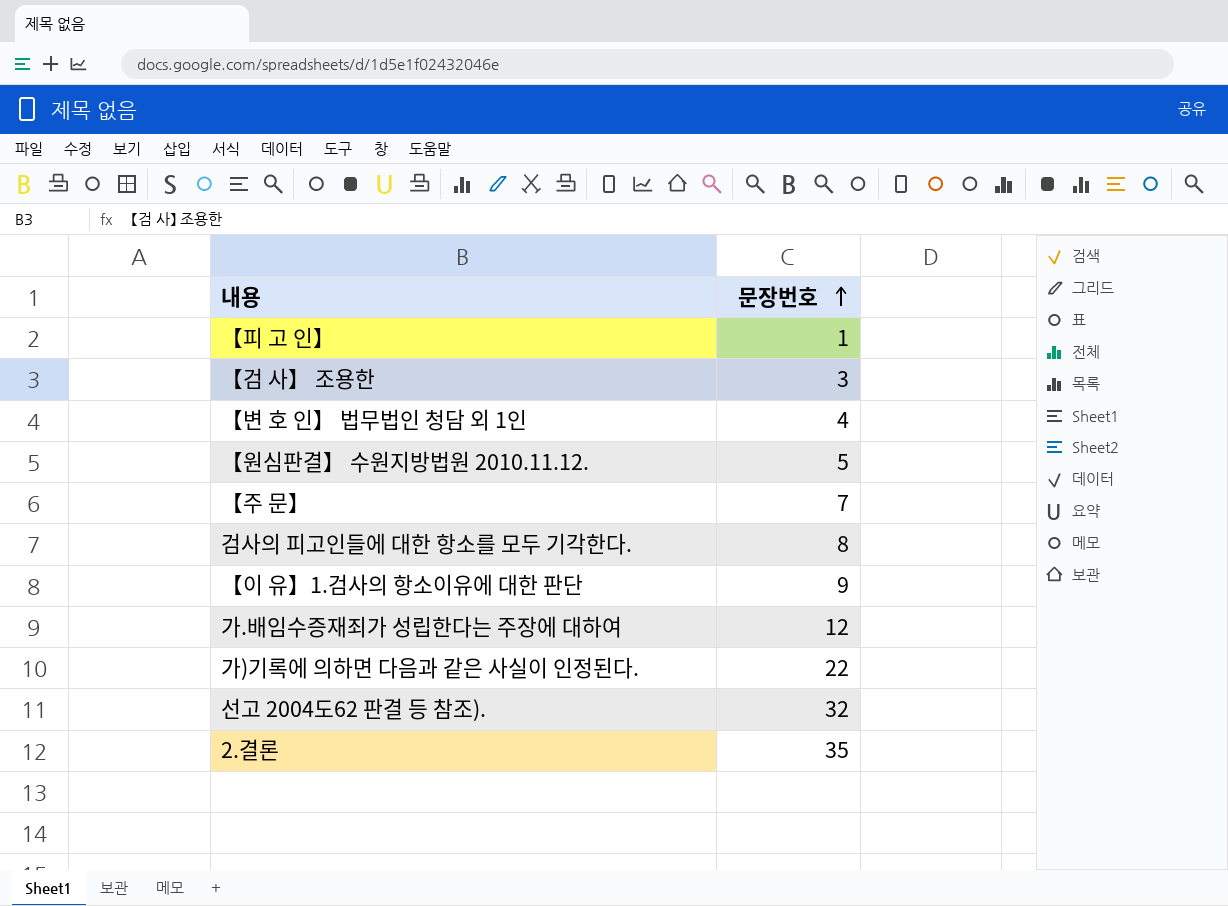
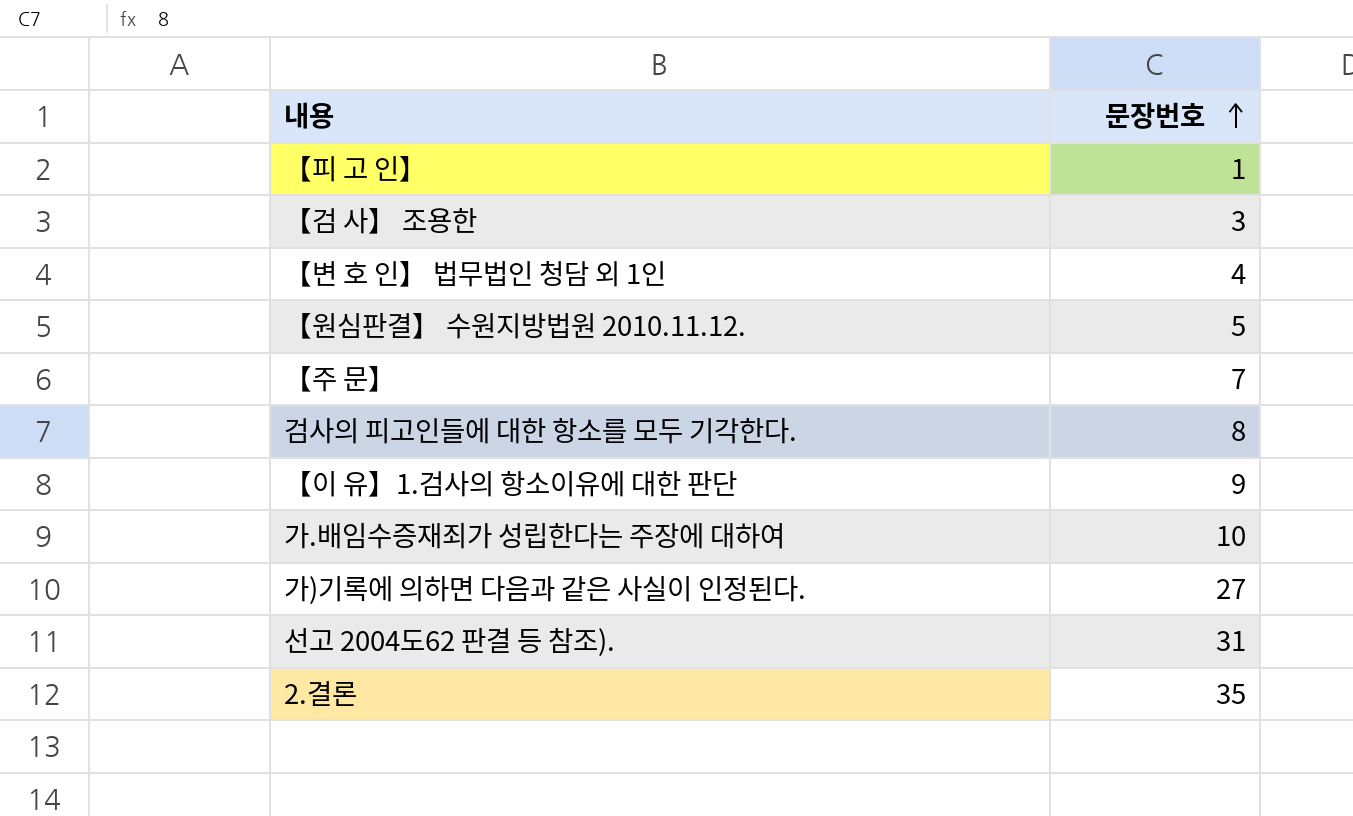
가.배임수증재죄가 성립한다는 주장에 대하여 | 문장번호: 12 -> 10
가)기록에 의하면 다음과 같은 사실이 인정된다. | 문장번호: 22 -> 27
선고 2004도62 판결 등 참조). | 문장번호: 32 -> 31

